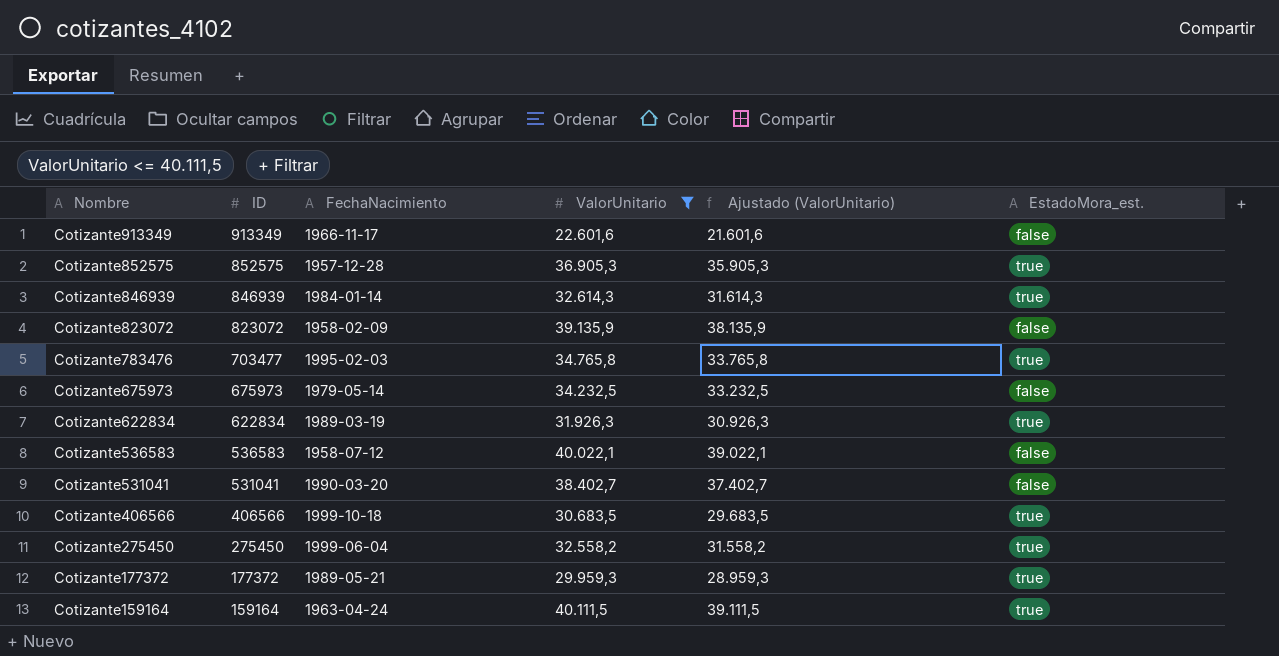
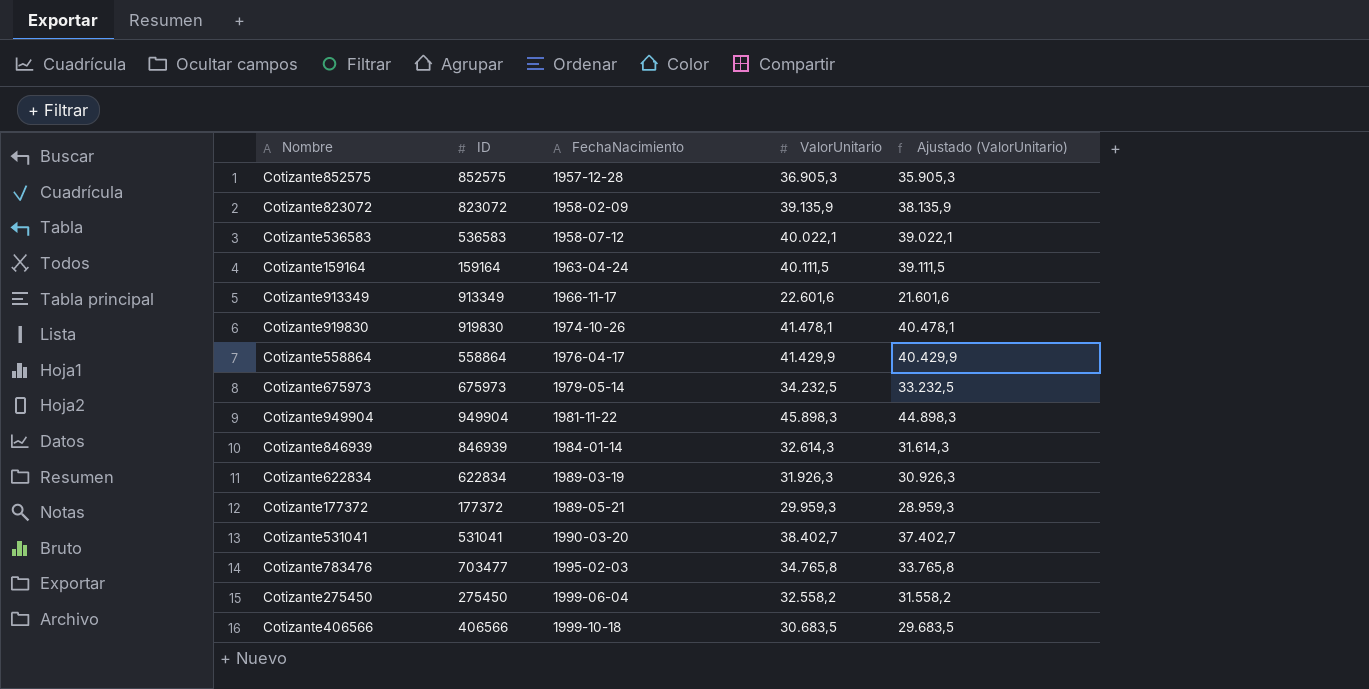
filter: ValorUnitario <= 40.111,5 -> none
row order: Nombre descending -> FechaNacimiento ascending
column EstadoMora_est. | position: 6 -> none

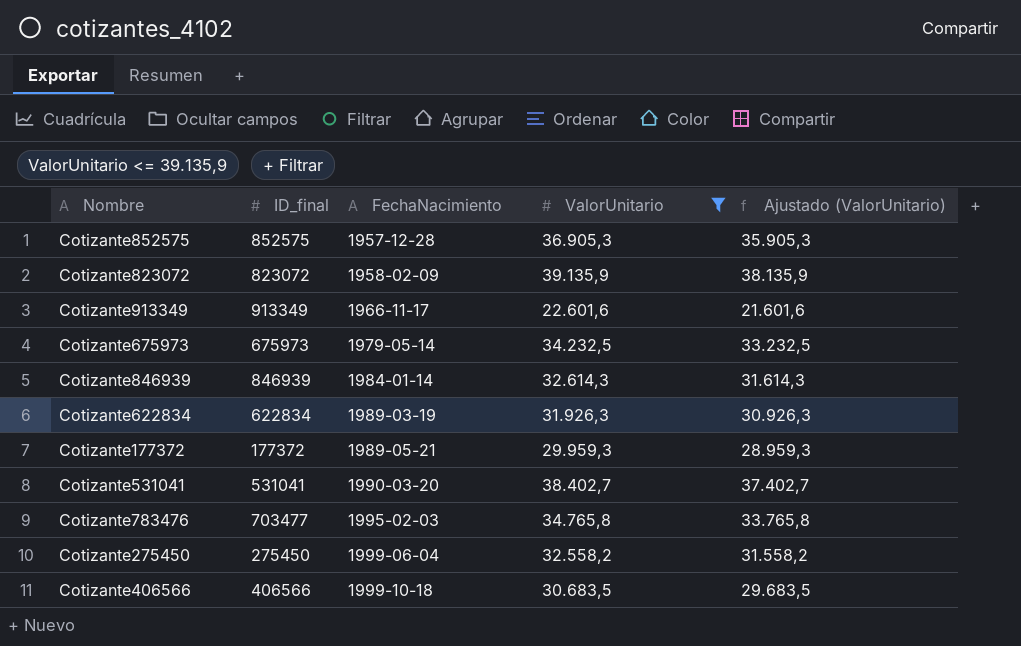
filter: none -> ValorUnitario <= 39.135,9
column name: ID -> ID_final

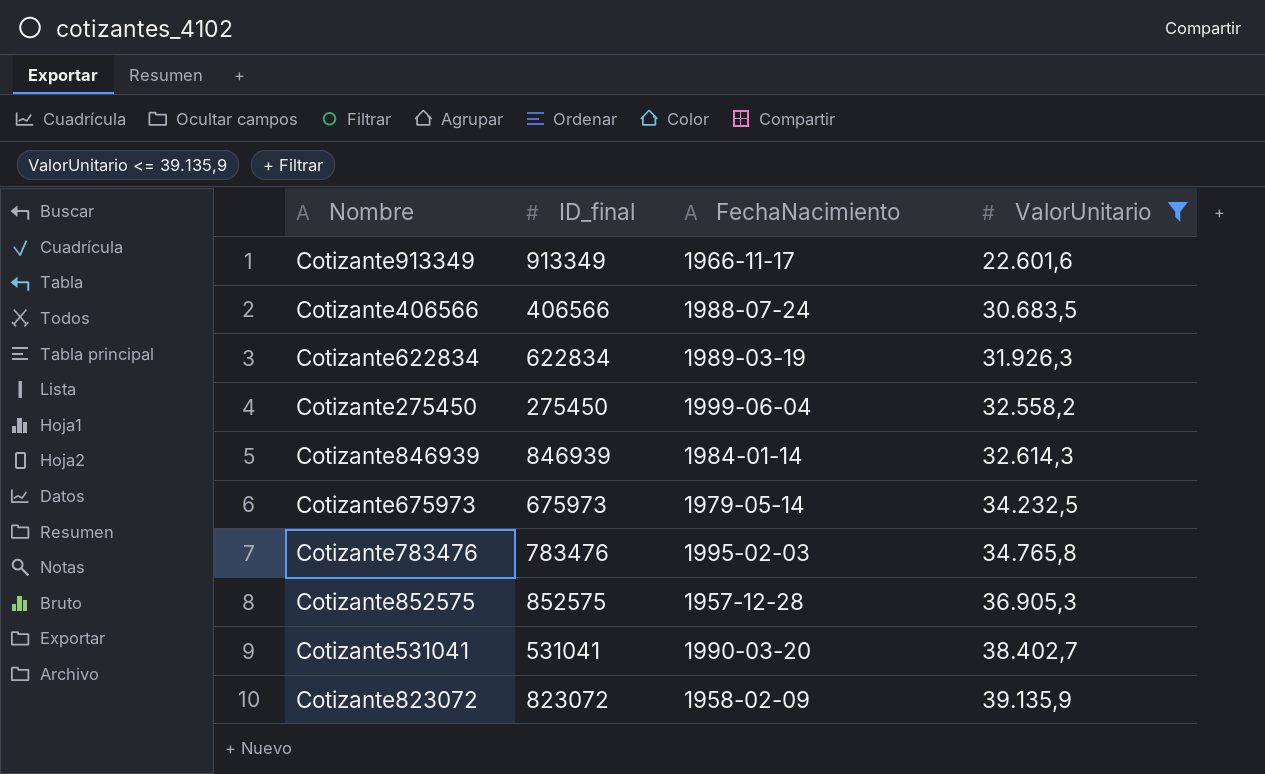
row order: FechaNacimiento ascending -> ValorUnitario ascending
column Ajustado (ValorUnitario) | formula: [ValorUnitario] - 1000 -> none
row Cotizante177372: 177372 | 1989-05-21 | 29.959,3 | 28.959,3 -> none
Cotizante406566 | FechaNacimiento: 1999-10-18 -> 1988-07-24
Cotizante783476 | ID_final: 703477 -> 783476

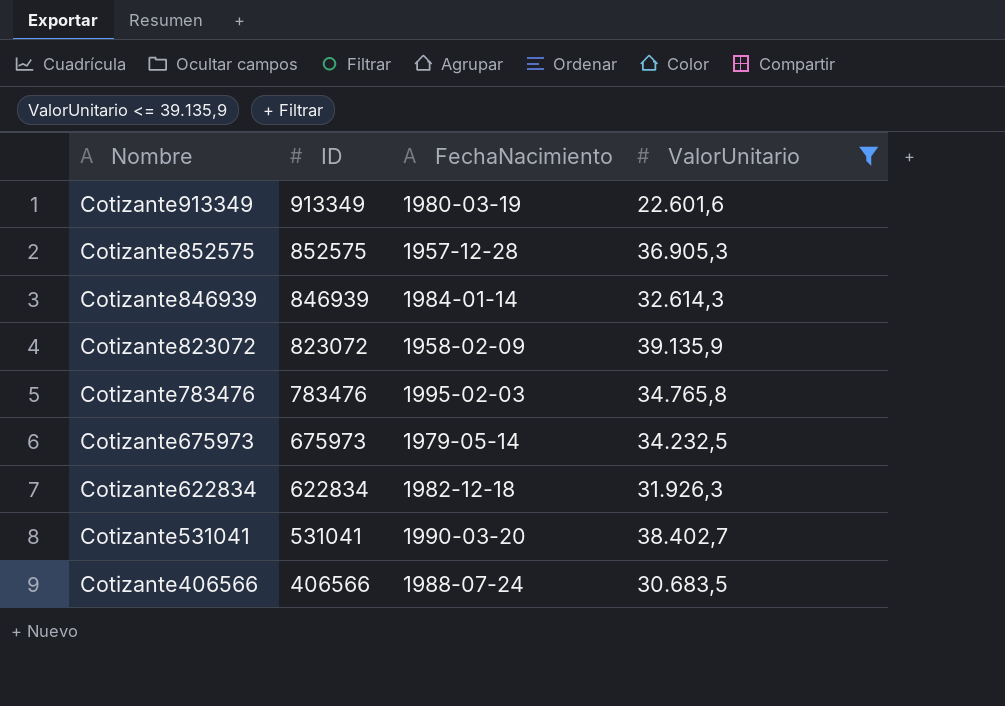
row order: ValorUnitario ascending -> Nombre descending
column name: ID_final -> ID
row Cotizante275450: 275450 | 1999-06-04 | 32.558,2 -> none
Cotizante913349 | FechaNacimiento: 1966-11-17 -> 1980-03-19
Cotizante622834 | FechaNacimiento: 1989-03-19 -> 1982-12-18

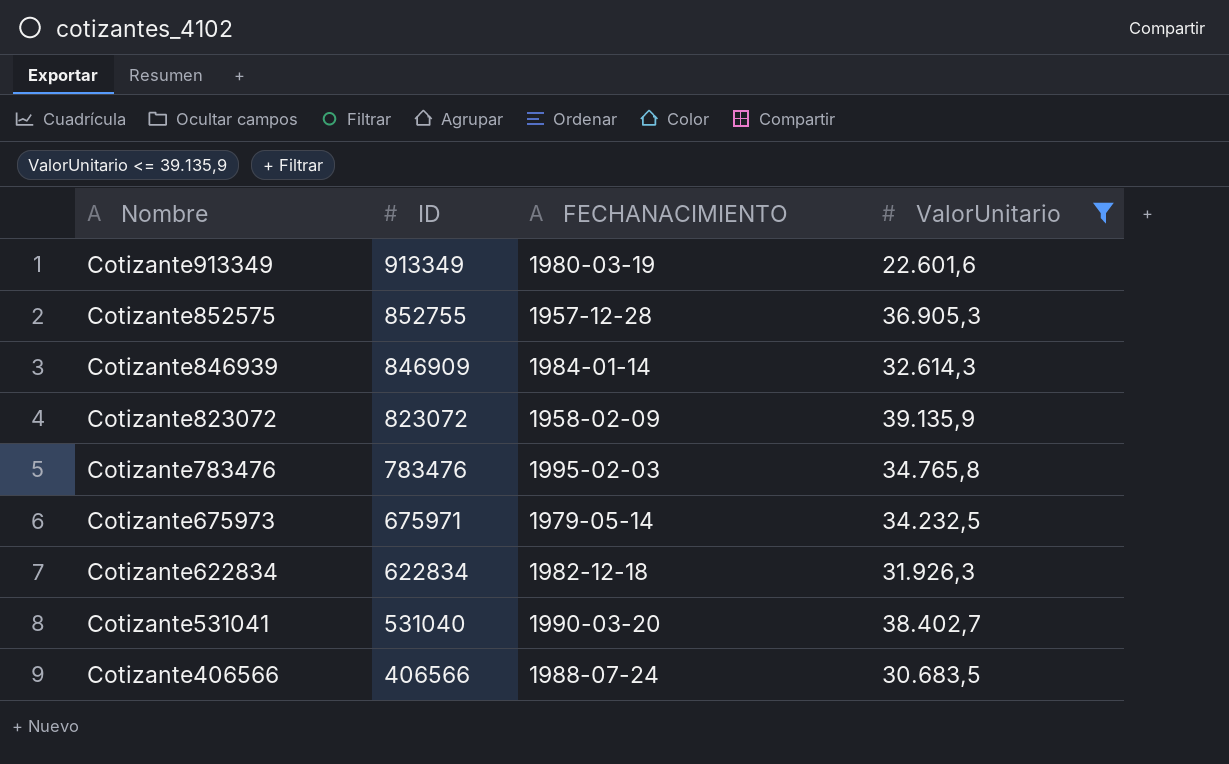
column name: FechaNacimiento -> FECHANACIMIENTO
Cotizante852575 | ID: 852575 -> 852755
Cotizante846939 | ID: 846939 -> 846909
Cotizante675973 | ID: 675973 -> 675971
Cotizante531041 | ID: 531041 -> 531040

